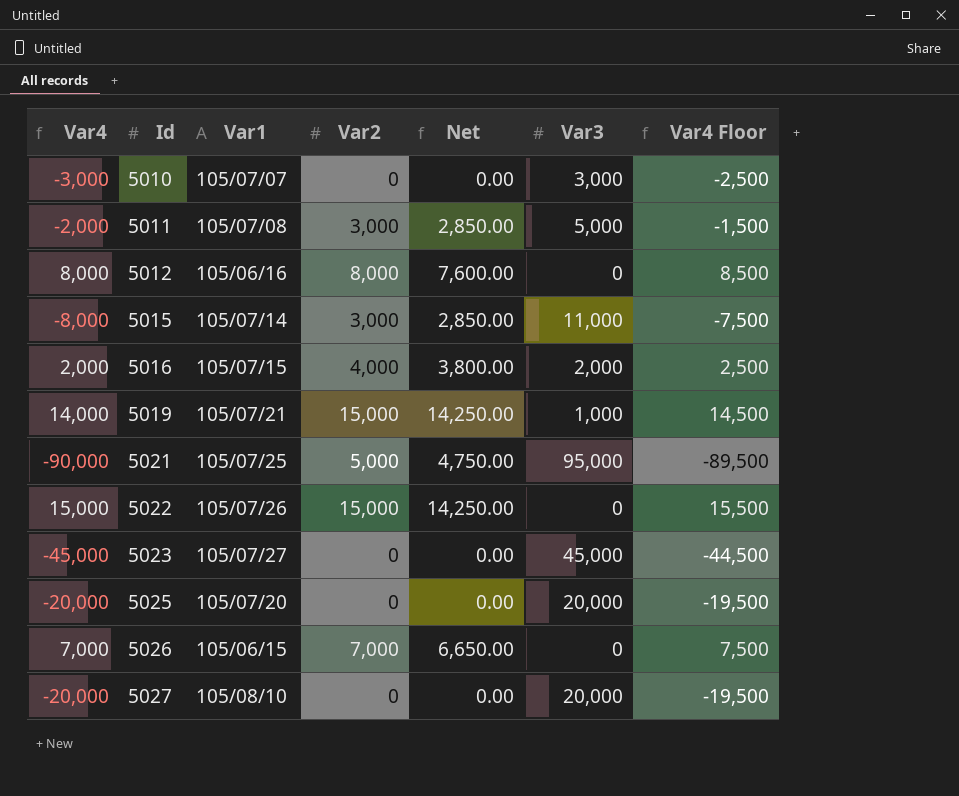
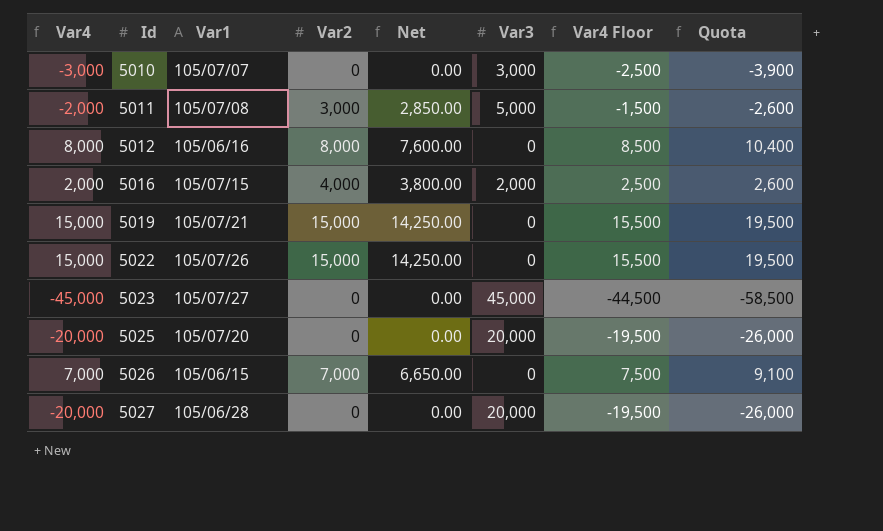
column Quota | formula: none -> [Var4] * 1.3
row 5015: -8,000 | 105/07/14 | 3,000 | 2,850.00 | 11,000 | -7,500 -> none
row 5021: -90,000 | 105/07/25 | 5,000 | 4,750.00 | 95,000 | -89,500 -> none
5019 | Var4: 14,000 -> 15,000
5019 | Var3: 1,000 -> 0
5019 | Var4 Floor: 14,500 -> 15,500
5027 | Var1: 105/08/10 -> 105/06/28

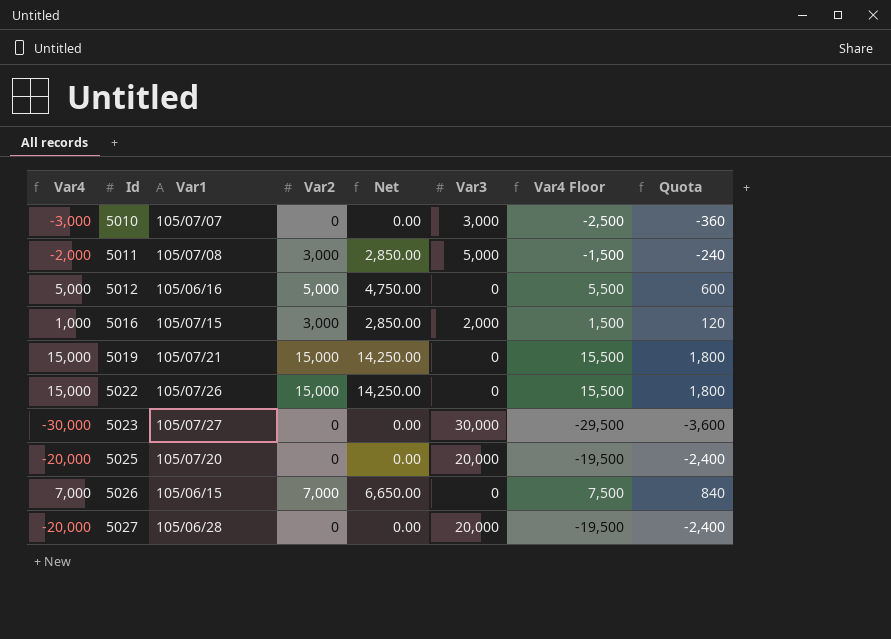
column Quota | formula: [Var4] * 1.3 -> [Var4] * 0.12
5012 | Var4: 8,000 -> 5,000
5012 | Var2: 8,000 -> 5,000
5012 | Net: 7,600.00 -> 4,750.00
5012 | Var4 Floor: 8,500 -> 5,500
5016 | Var4: 2,000 -> 1,000
5016 | Var2: 4,000 -> 3,000
5016 | Net: 3,800.00 -> 2,850.00
5016 | Var4 Floor: 2,500 -> 1,500
5023 | Var4: -45,000 -> -30,000
5023 | Var3: 45,000 -> 30,000
5023 | Var4 Floor: -44,500 -> -29,500

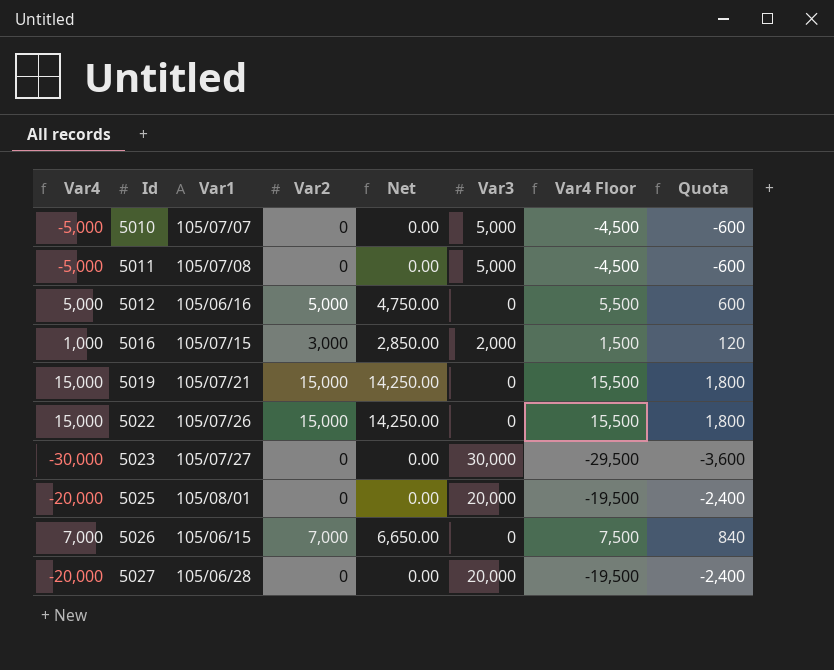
5010 | Var4: -3,000 -> -5,000
5010 | Var3: 3,000 -> 5,000
5010 | Var4 Floor: -2,500 -> -4,500
5010 | Quota: -360 -> -600
5011 | Var4: -2,000 -> -5,000
5011 | Var2: 3,000 -> 0
5011 | Net: 2,850.00 -> 0.00
5011 | Var4 Floor: -1,500 -> -4,500
5011 | Quota: -240 -> -600
5025 | Var1: 105/07/20 -> 105/08/01

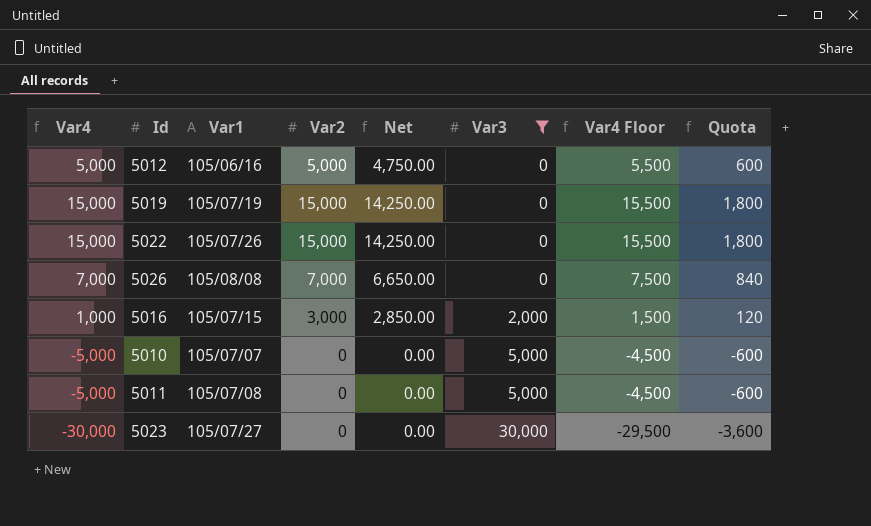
filter: none -> Var3 != 20,000
row order: Id ascending -> Var3 ascending
5019 | Var1: 105/07/21 -> 105/07/19
5026 | Var1: 105/06/15 -> 105/08/08

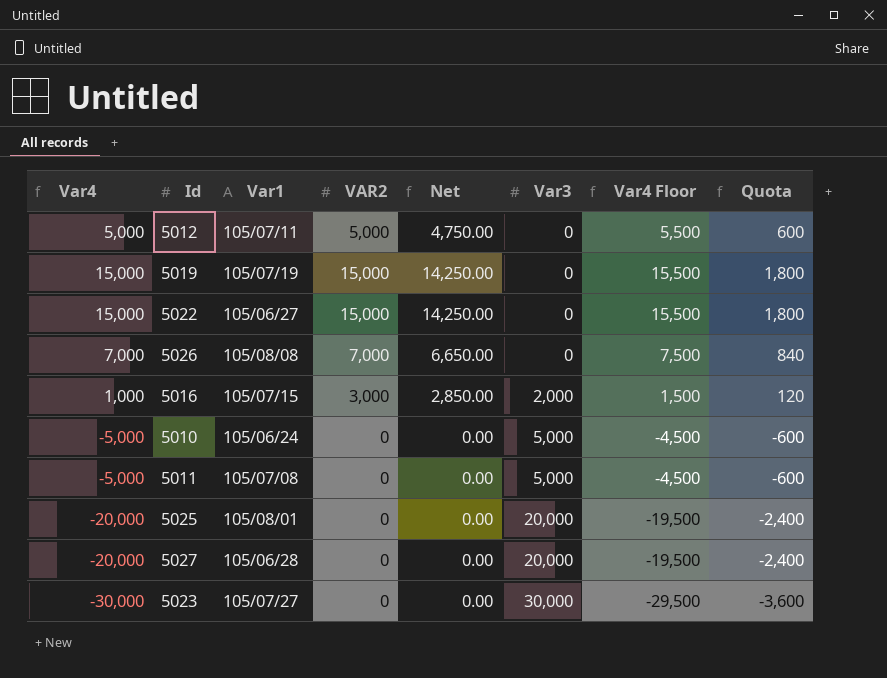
filter: Var3 != 20,000 -> none
column name: Var2 -> VAR2
5012 | Var1: 105/06/16 -> 105/07/11
5022 | Var1: 105/07/26 -> 105/06/27
5010 | Var1: 105/07/07 -> 105/06/24

